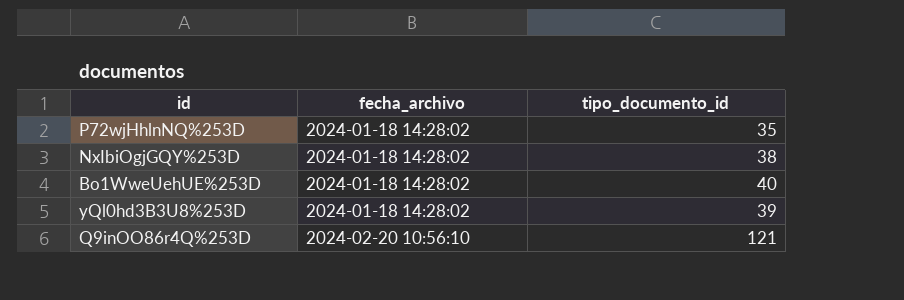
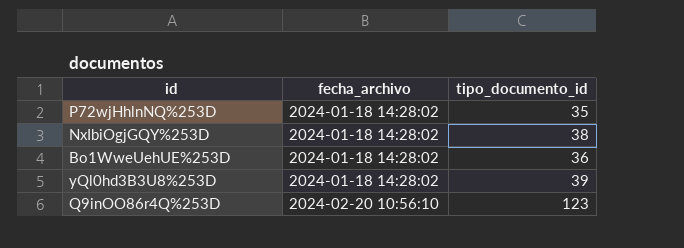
Bo1WweUehUE%253D | tipo_documento_id: 40 -> 36
Q9inOO86r4Q%253D | tipo_documento_id: 121 -> 123

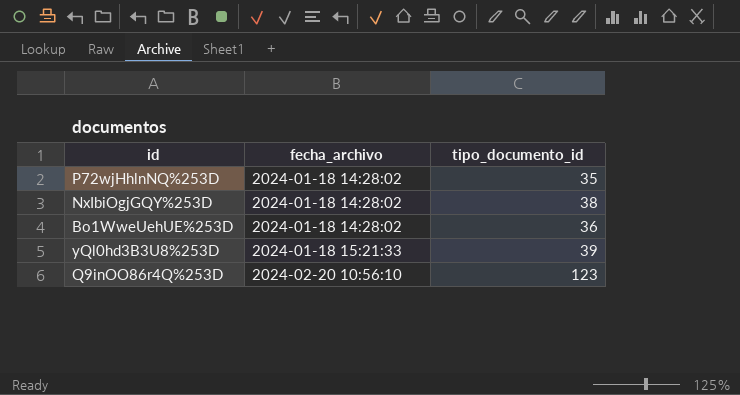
yQl0hd3B3U8%253D | fecha_archivo: 2024-01-18 14:28:02 -> 2024-01-18 15:21:33

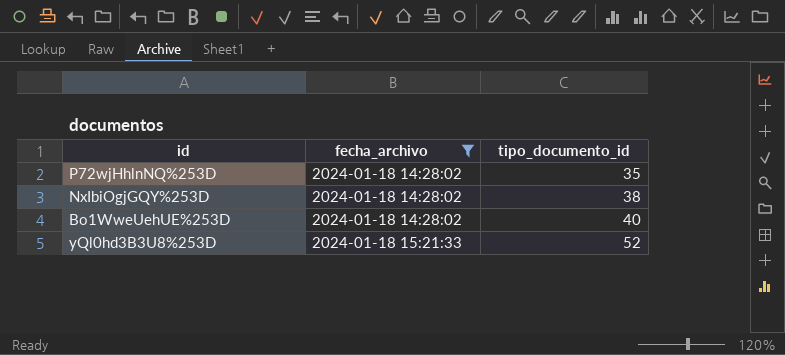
filter: none -> fecha_archivo != 2024-02-20 10:56:10
Bo1WweUehUE%253D | tipo_documento_id: 36 -> 40
yQl0hd3B3U8%253D | tipo_documento_id: 39 -> 52

